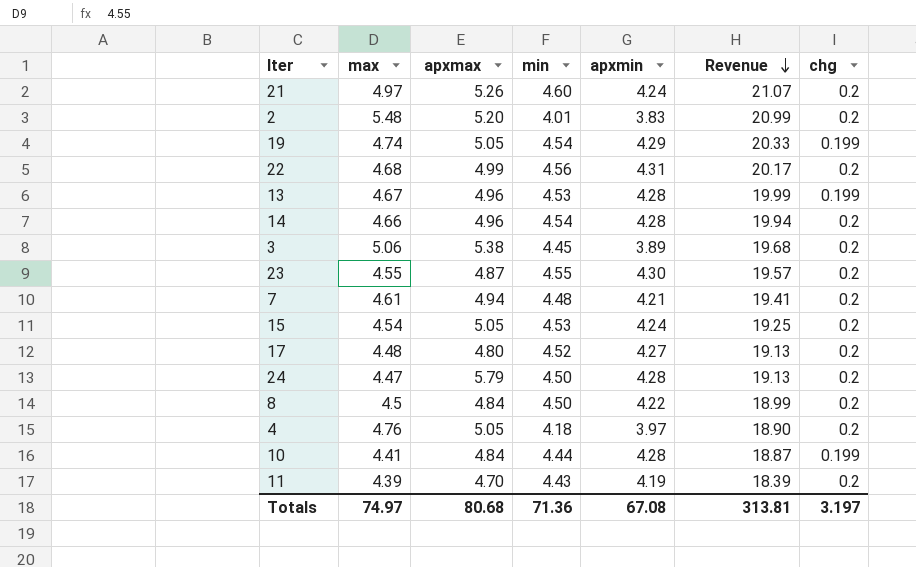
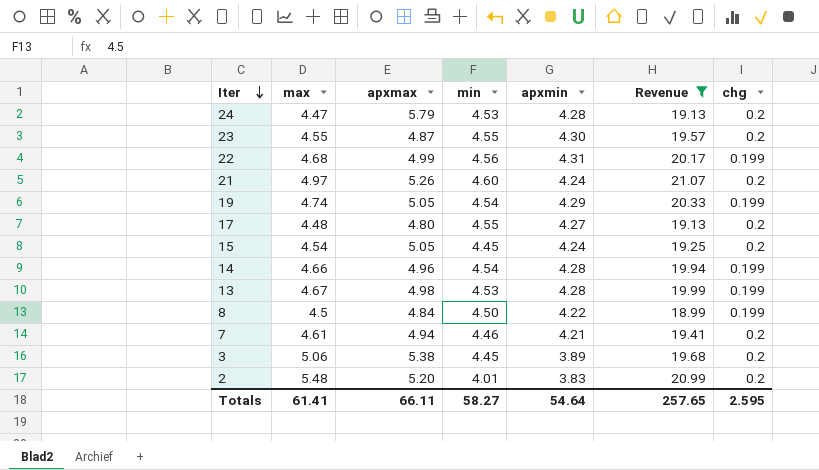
filter: none -> Revenue >= 18.99
row order: Revenue descending -> Iter descending
24 | min: 4.50 -> 4.53
22 | chg: 0.2 -> 0.199
17 | min: 4.52 -> 4.55
15 | min: 4.53 -> 4.45
14 | chg: 0.2 -> 0.199
13 | apxmax: 4.96 -> 4.98
8 | chg: 0.2 -> 0.199
7 | min: 4.48 -> 4.46
Totals | max: 74.97 -> 61.41
Totals | apxmax: 80.68 -> 66.11
Totals | min: 71.36 -> 58.27
Totals | apxmin: 67.08 -> 54.64
Totals | Revenue: 313.81 -> 257.65
Totals | chg: 3.197 -> 2.595

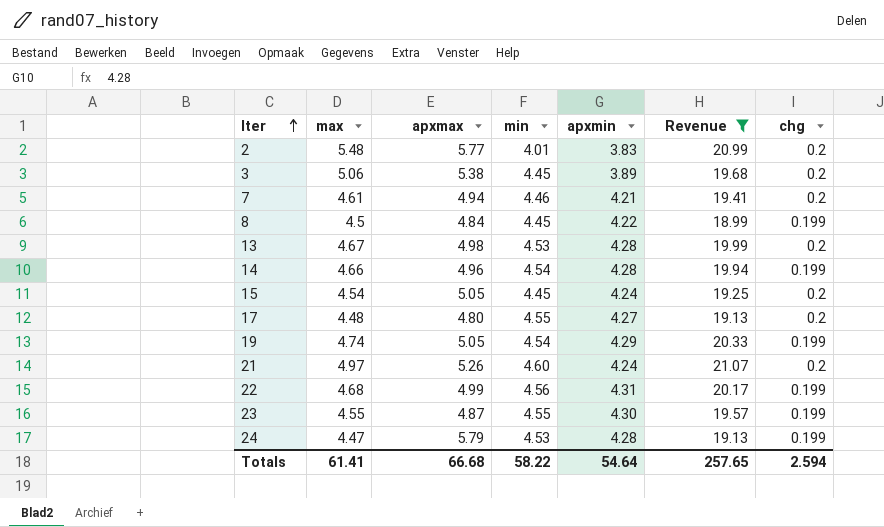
row order: Iter descending -> Iter ascending
2 | apxmax: 5.20 -> 5.77
8 | min: 4.50 -> 4.45
13 | chg: 0.199 -> 0.2
23 | chg: 0.2 -> 0.199
24 | chg: 0.2 -> 0.199
Totals | apxmax: 66.11 -> 66.68
Totals | min: 58.27 -> 58.22
Totals | chg: 2.595 -> 2.594

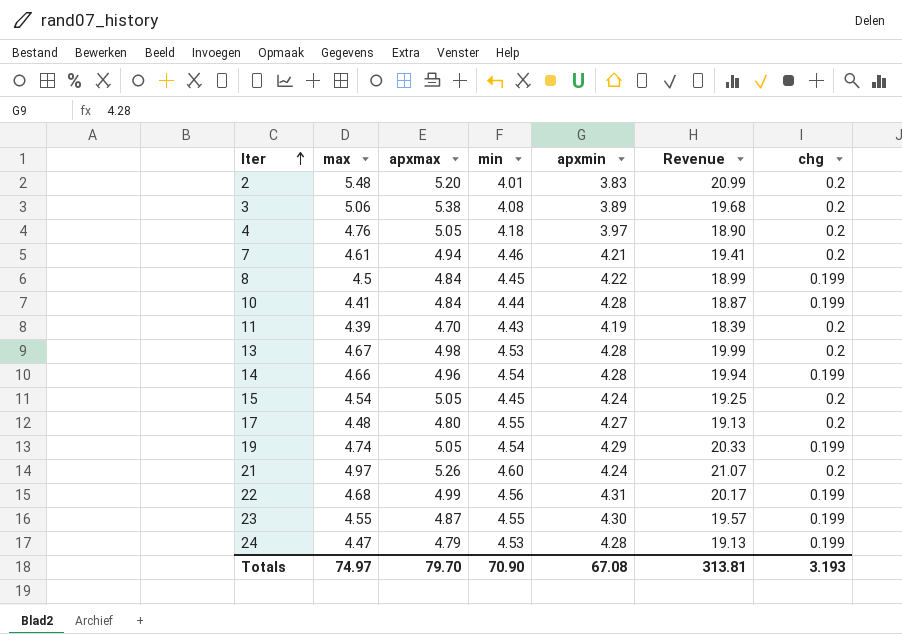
filter: Revenue >= 18.99 -> none
2 | apxmax: 5.77 -> 5.20
3 | min: 4.45 -> 4.08
24 | apxmax: 5.79 -> 4.79
Totals | max: 61.41 -> 74.97
Totals | apxmax: 66.68 -> 79.70
Totals | min: 58.22 -> 70.90
Totals | apxmin: 54.64 -> 67.08
Totals | Revenue: 257.65 -> 313.81
Totals | chg: 2.594 -> 3.193

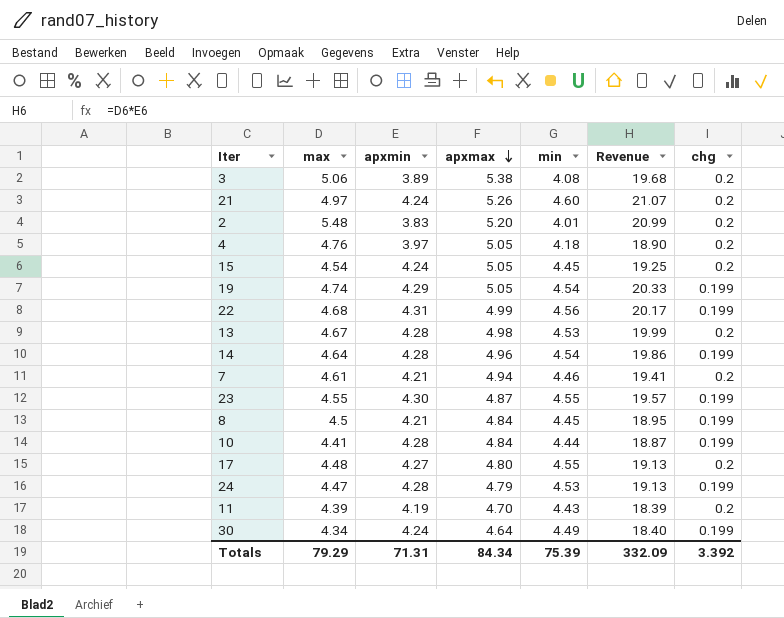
row order: Iter ascending -> apxmax descending
column apxmin | position: 5 -> 3
14 | max: 4.66 -> 4.64
14 | Revenue: 19.94 -> 19.86
8 | apxmin: 4.22 -> 4.21
8 | Revenue: 18.99 -> 18.95
row 30: none -> 4.34 | 4.24 | 4.64 | 4.49 | 18.40 | 0.199
Totals | max: 74.97 -> 79.29
Totals | apxmin: 67.08 -> 71.31
Totals | apxmax: 79.70 -> 84.34
Totals | min: 70.90 -> 75.39
Totals | Revenue: 313.81 -> 332.09
Totals | chg: 3.193 -> 3.392

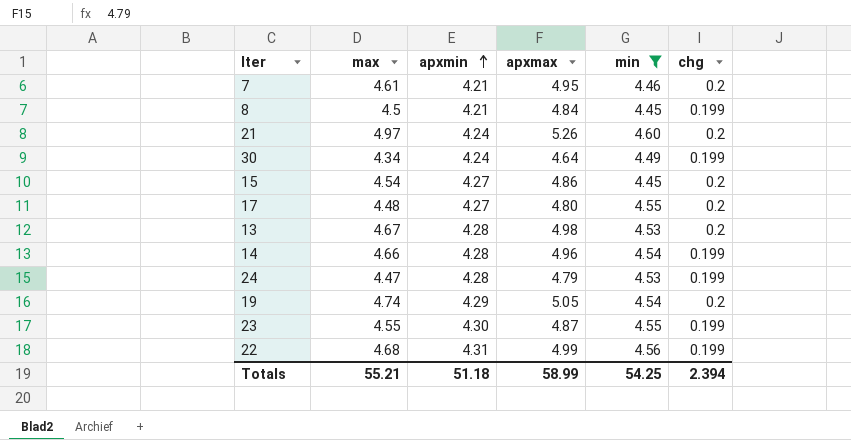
filter: none -> min >= 4.45
row order: apxmax descending -> apxmin ascending
column Revenue | formula: [max] * [apxmin] -> none
7 | apxmax: 4.94 -> 4.95
15 | apxmin: 4.24 -> 4.27
15 | apxmax: 5.05 -> 4.86
14 | max: 4.64 -> 4.66
19 | chg: 0.199 -> 0.2
Totals | max: 79.29 -> 55.21
Totals | apxmin: 71.31 -> 51.18
Totals | apxmax: 84.34 -> 58.99
Totals | min: 75.39 -> 54.25
Totals | chg: 3.392 -> 2.394

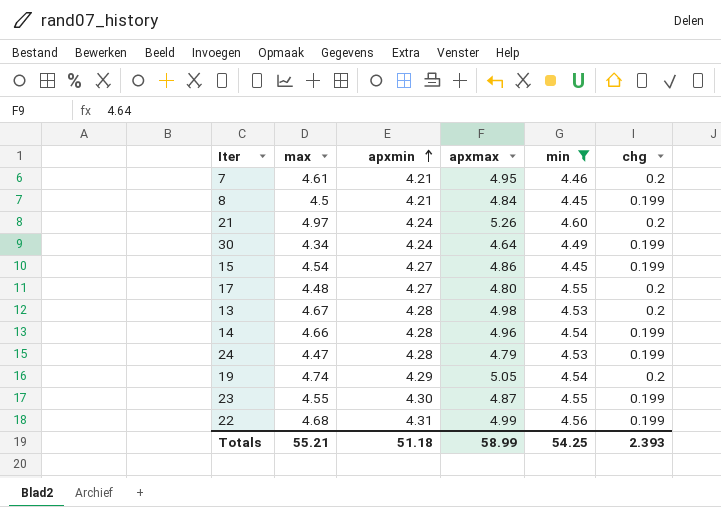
15 | chg: 0.2 -> 0.199
Totals | chg: 2.394 -> 2.393

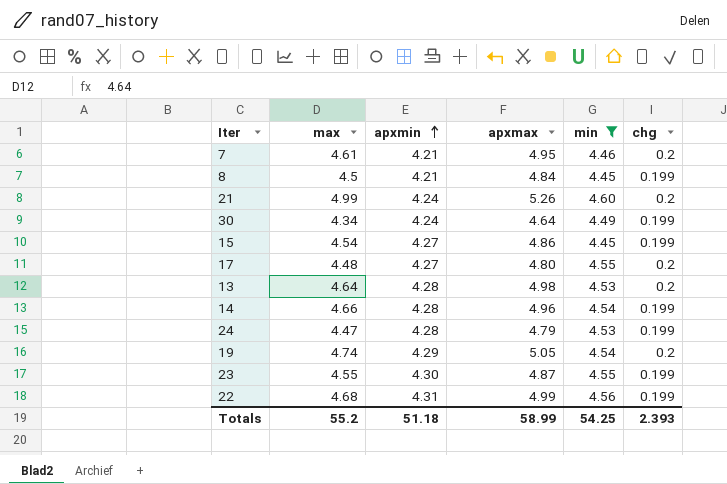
21 | max: 4.97 -> 4.99
13 | max: 4.67 -> 4.64
Totals | max: 55.21 -> 55.2

